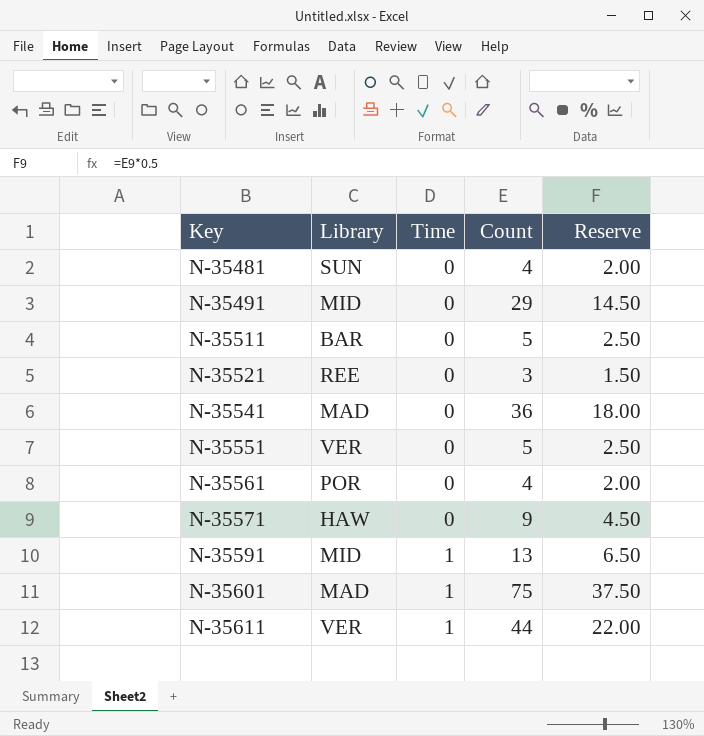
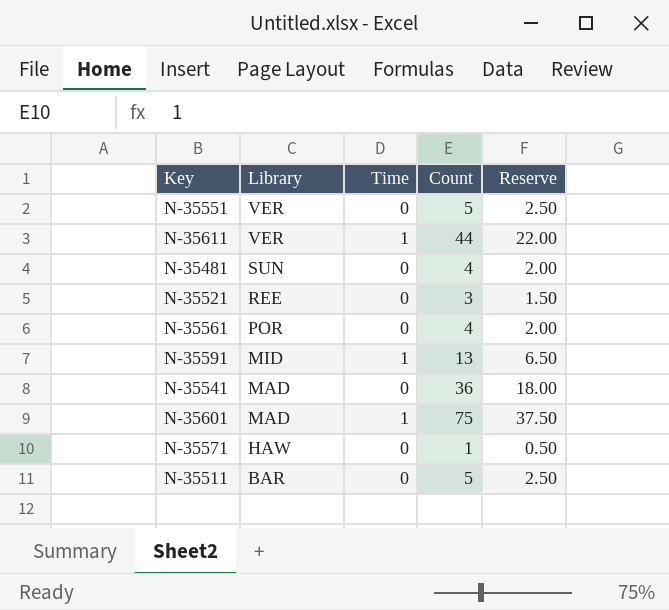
row order: Key ascending -> Library descending
row N-35491: MID | 0 | 29 | 14.50 -> none
N-35571 | Count: 9 -> 1
N-35571 | Reserve: 4.50 -> 0.50

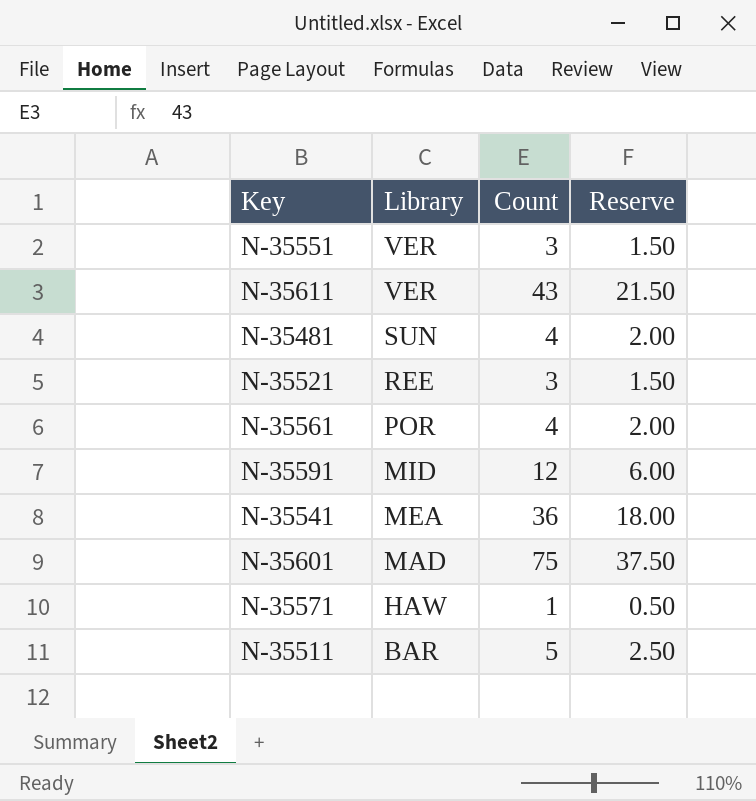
column Time | position: 3 -> none
N-35551 | Count: 5 -> 3
N-35551 | Reserve: 2.50 -> 1.50
N-35611 | Count: 44 -> 43
N-35611 | Reserve: 22.00 -> 21.50
N-35591 | Count: 13 -> 12
N-35591 | Reserve: 6.50 -> 6.00
N-35541 | Library: MAD -> MEA

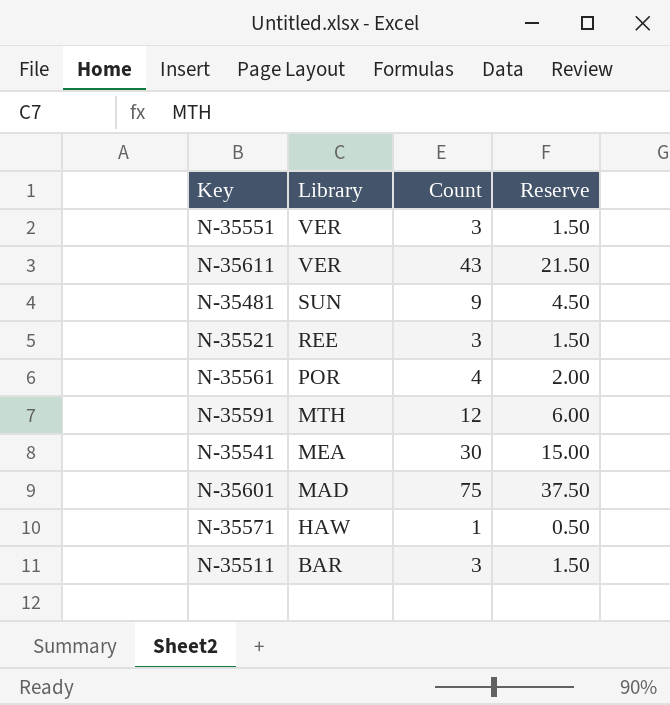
N-35481 | Count: 4 -> 9
N-35481 | Reserve: 2.00 -> 4.50
N-35591 | Library: MID -> MTH
N-35541 | Count: 36 -> 30
N-35541 | Reserve: 18.00 -> 15.00
N-35511 | Count: 5 -> 3
N-35511 | Reserve: 2.50 -> 1.50

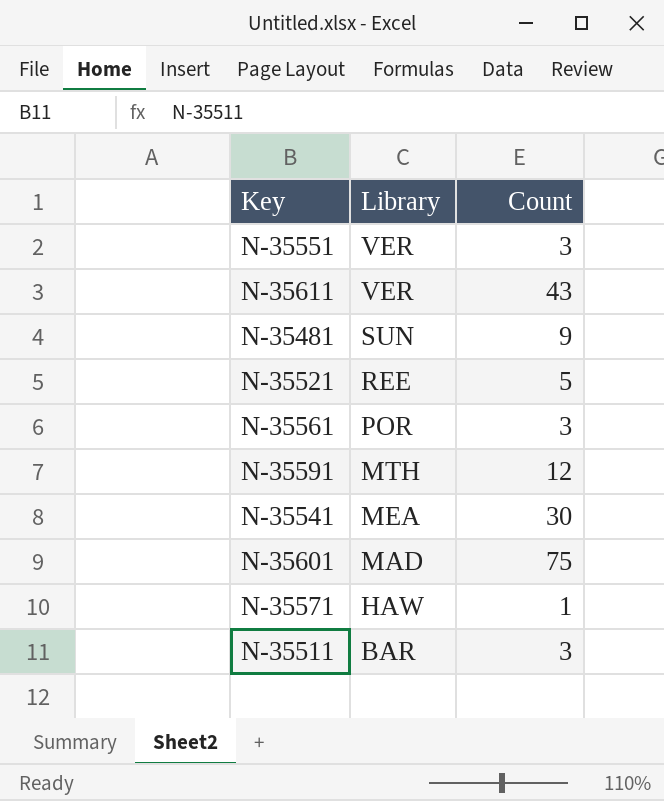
column Reserve | formula: [Count] * 0.5 -> none
N-35521 | Count: 3 -> 5
N-35561 | Count: 4 -> 3

